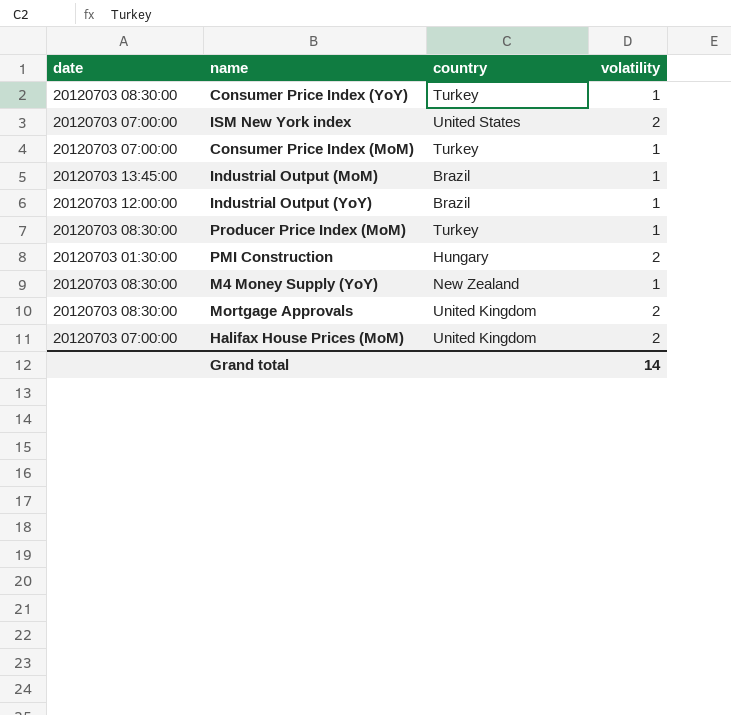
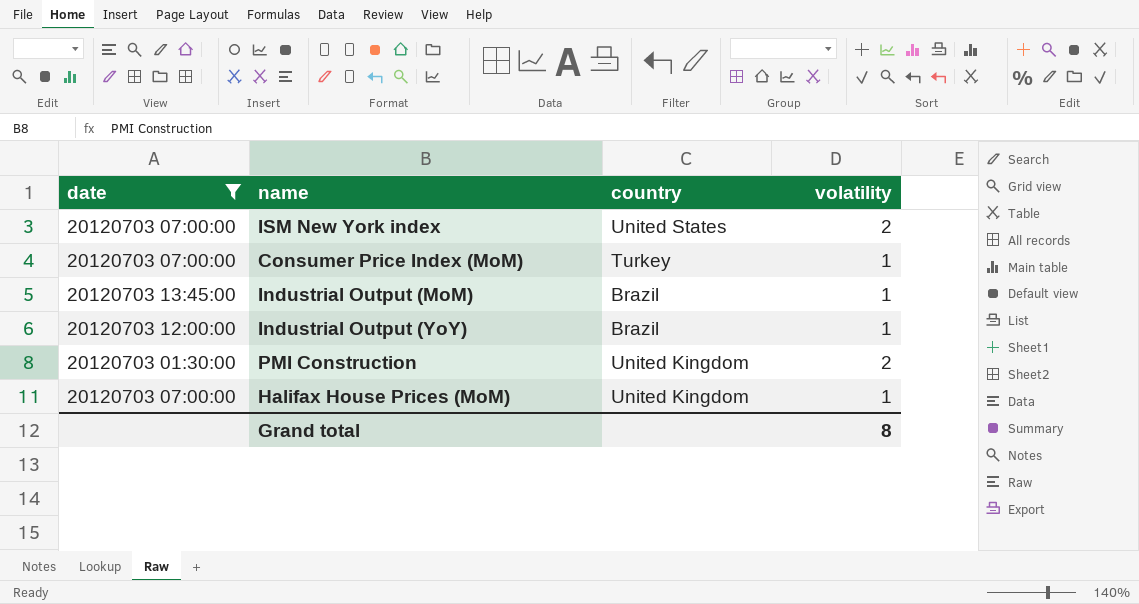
filter: none -> date != 20120703 08:30:00
PMI Construction | country: Hungary -> United Kingdom
Halifax House Prices (MoM) | volatility: 2 -> 1
Grand total | volatility: 14 -> 8

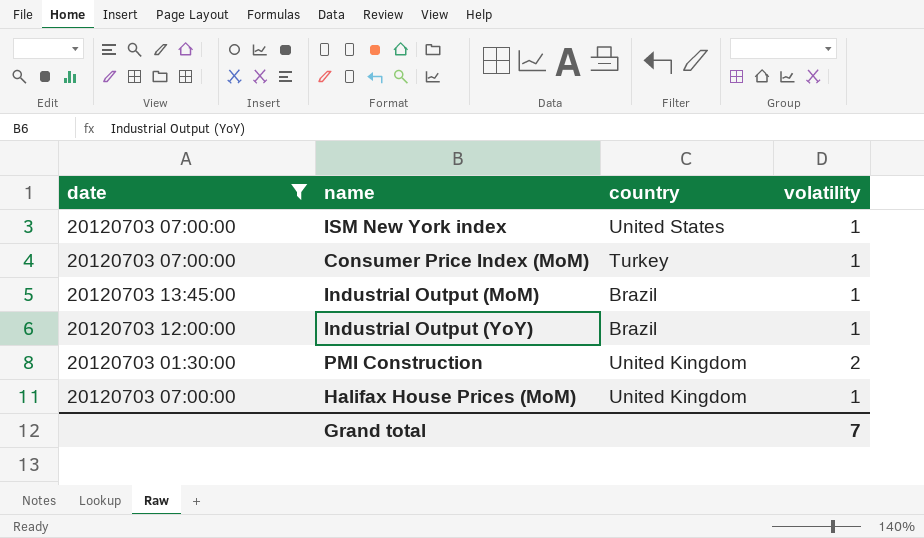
ISM New York index | volatility: 2 -> 1
Grand total | volatility: 8 -> 7

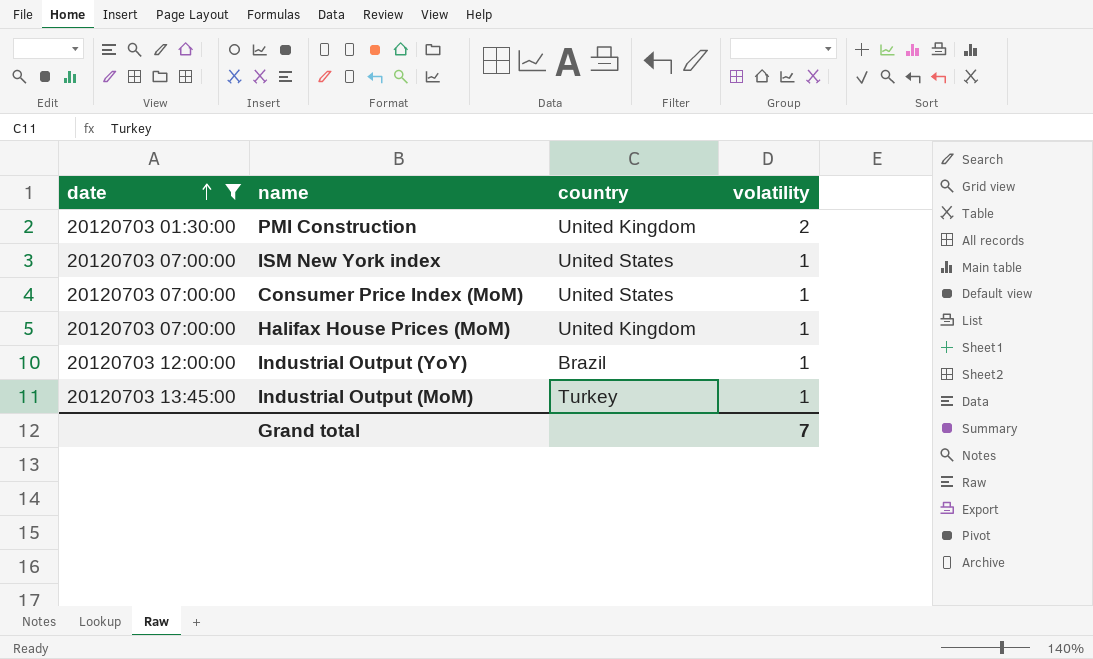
row order: none -> date ascending
Consumer Price Index (MoM) | country: Turkey -> United States
Industrial Output (MoM) | country: Brazil -> Turkey

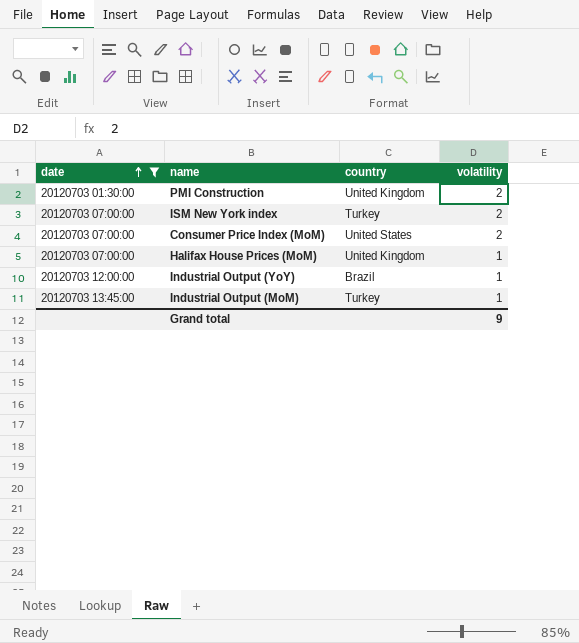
ISM New York index | country: United States -> Turkey
ISM New York index | volatility: 1 -> 2
Consumer Price Index (MoM) | volatility: 1 -> 2
Grand total | volatility: 7 -> 9

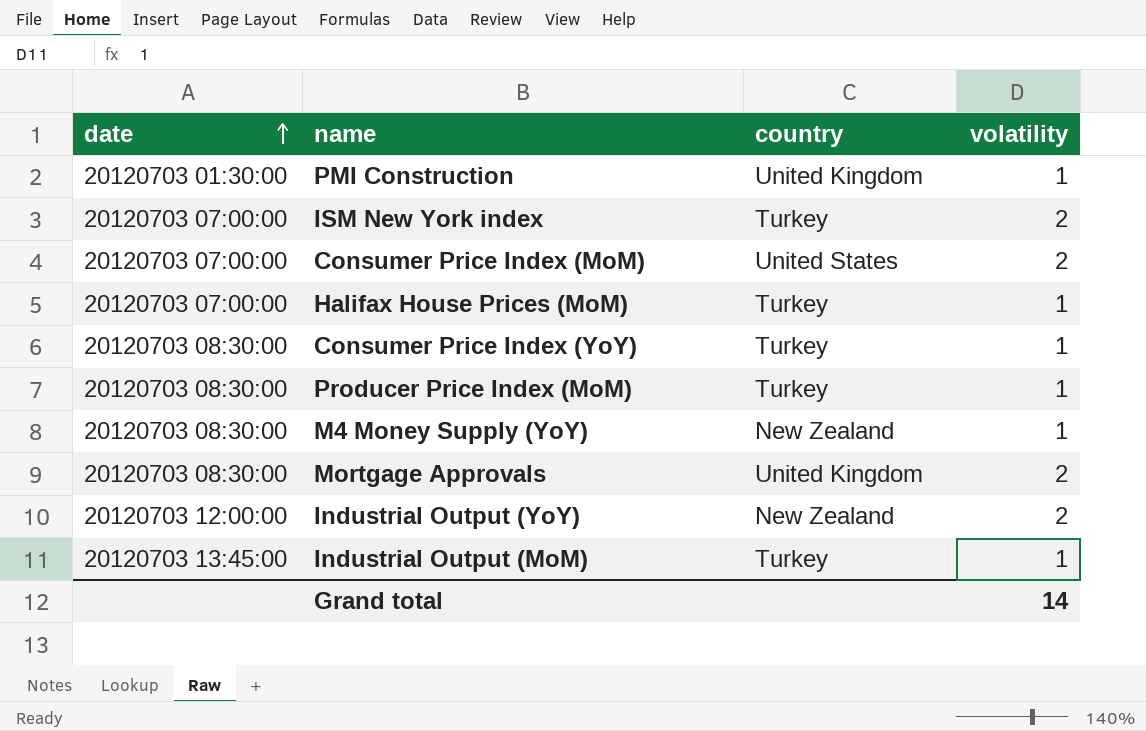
filter: date != 20120703 08:30:00 -> none
PMI Construction | volatility: 2 -> 1
Halifax House Prices (MoM) | country: United Kingdom -> Turkey
Industrial Output (YoY) | country: Brazil -> New Zealand
Industrial Output (YoY) | volatility: 1 -> 2
Grand total | volatility: 9 -> 14

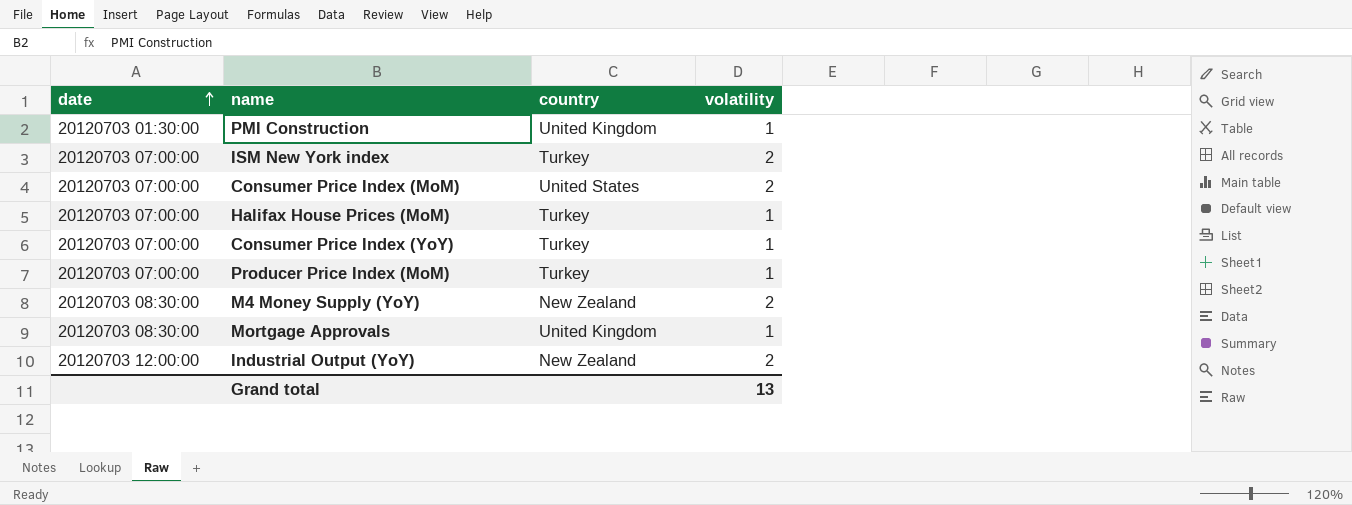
row Industrial Output (MoM): 20120703 13:45:00 | Turkey | 1 -> none
Consumer Price Index (YoY) | date: 20120703 08:30:00 -> 20120703 07:00:00
Producer Price Index (MoM) | date: 20120703 08:30:00 -> 20120703 07:00:00
M4 Money Supply (YoY) | volatility: 1 -> 2
Mortgage Approvals | volatility: 2 -> 1
Grand total | volatility: 14 -> 13

